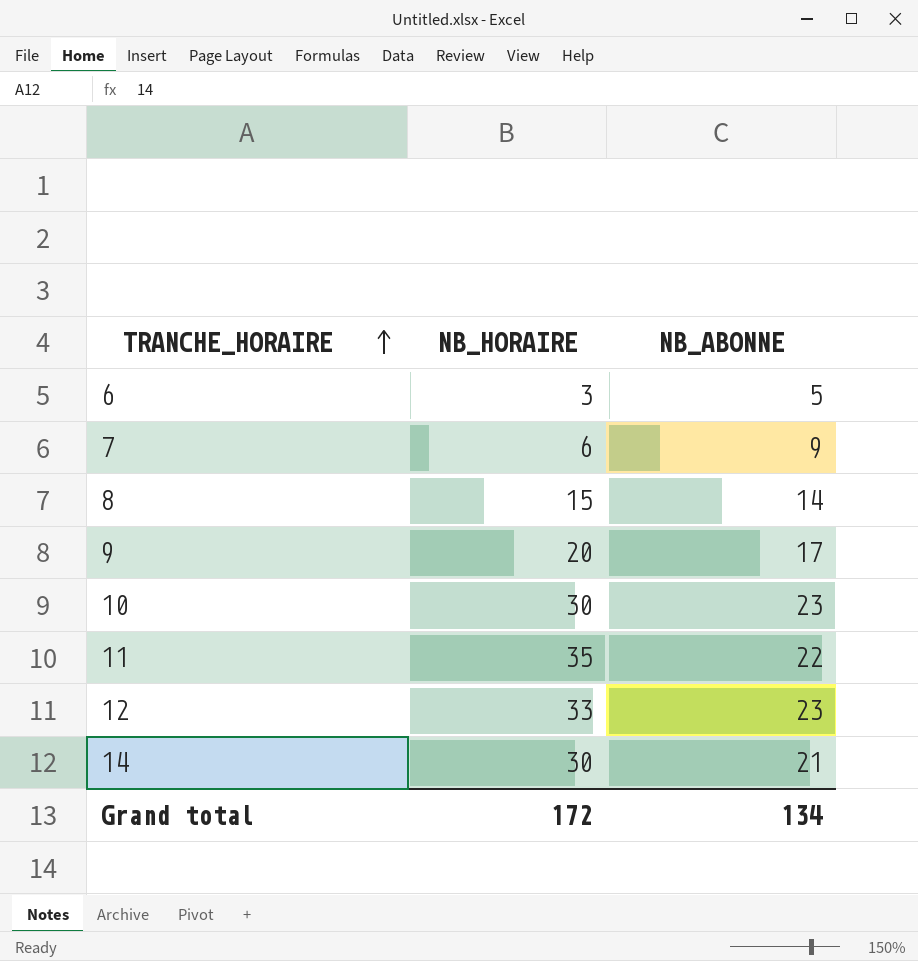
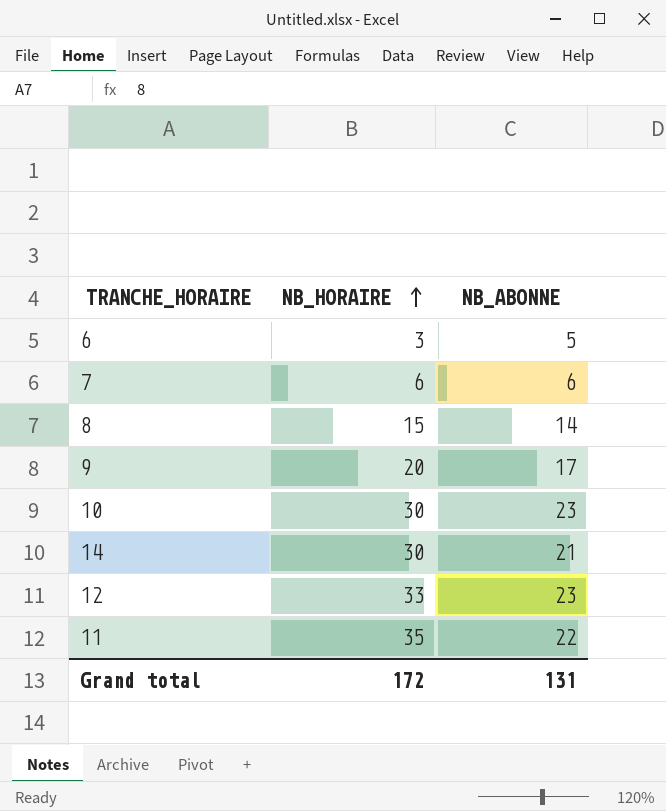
row order: TRANCHE_HORAIRE ascending -> NB_HORAIRE ascending
7 | NB_ABONNE: 9 -> 6
Grand total | NB_ABONNE: 134 -> 131

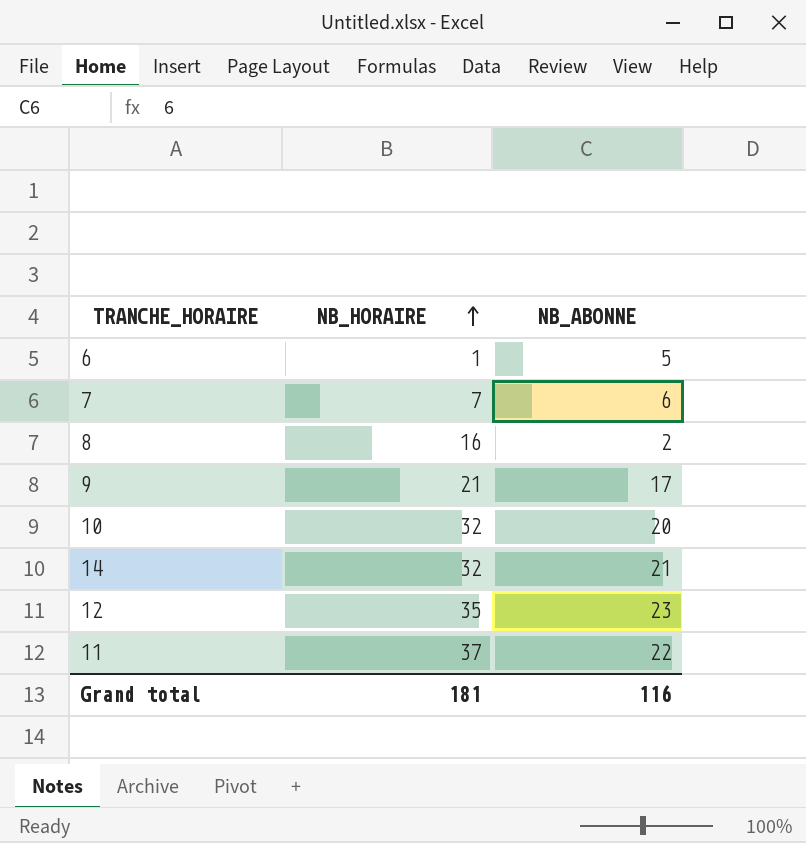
6 | NB_HORAIRE: 3 -> 1
7 | NB_HORAIRE: 6 -> 7
8 | NB_HORAIRE: 15 -> 16
8 | NB_ABONNE: 14 -> 2
9 | NB_HORAIRE: 20 -> 21
10 | NB_HORAIRE: 30 -> 32
10 | NB_ABONNE: 23 -> 20
14 | NB_HORAIRE: 30 -> 32
12 | NB_HORAIRE: 33 -> 35
11 | NB_HORAIRE: 35 -> 37
Grand total | NB_HORAIRE: 172 -> 181
Grand total | NB_ABONNE: 131 -> 116

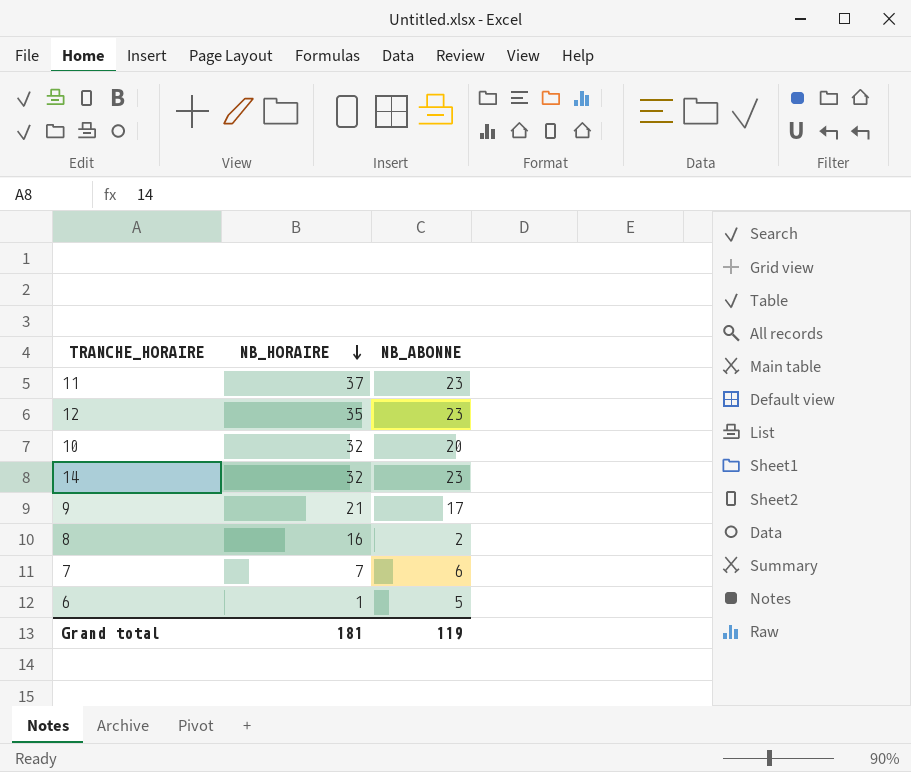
row order: NB_HORAIRE ascending -> NB_HORAIRE descending
11 | NB_ABONNE: 22 -> 23
14 | NB_ABONNE: 21 -> 23
Grand total | NB_ABONNE: 116 -> 119

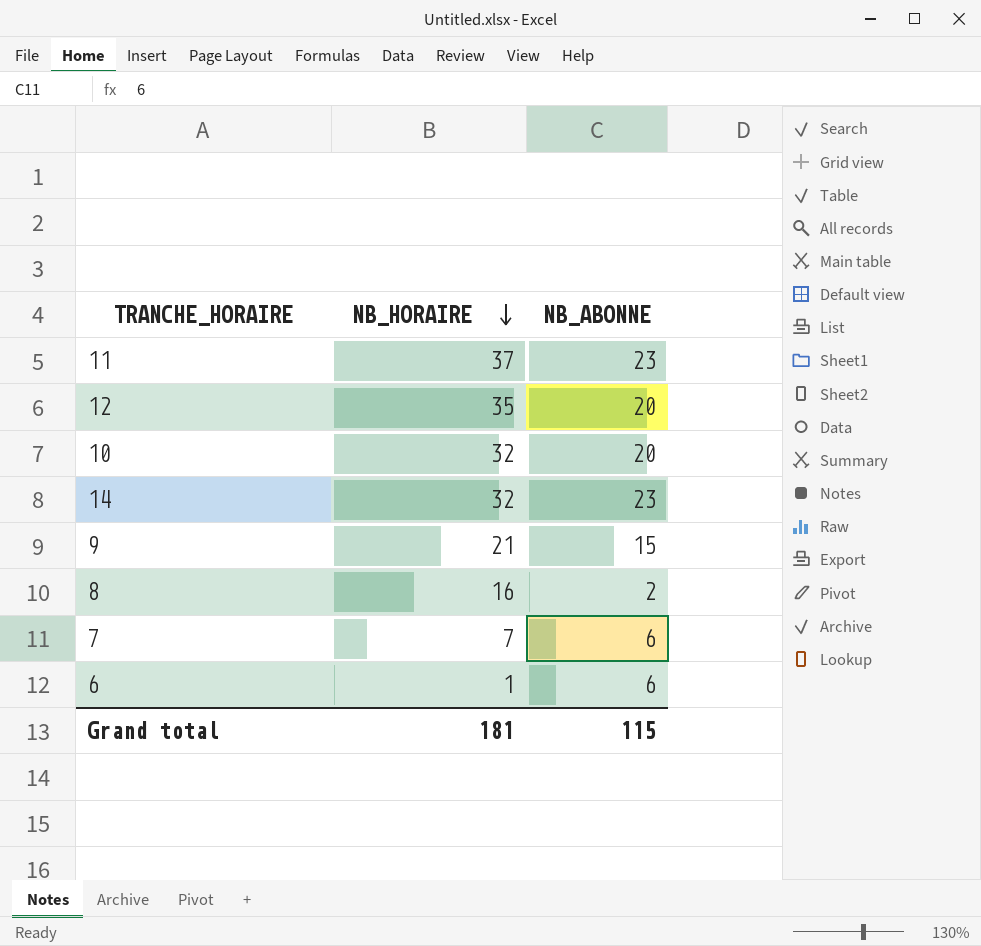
12 | NB_ABONNE: 23 -> 20
9 | NB_ABONNE: 17 -> 15
6 | NB_ABONNE: 5 -> 6
Grand total | NB_ABONNE: 119 -> 115

